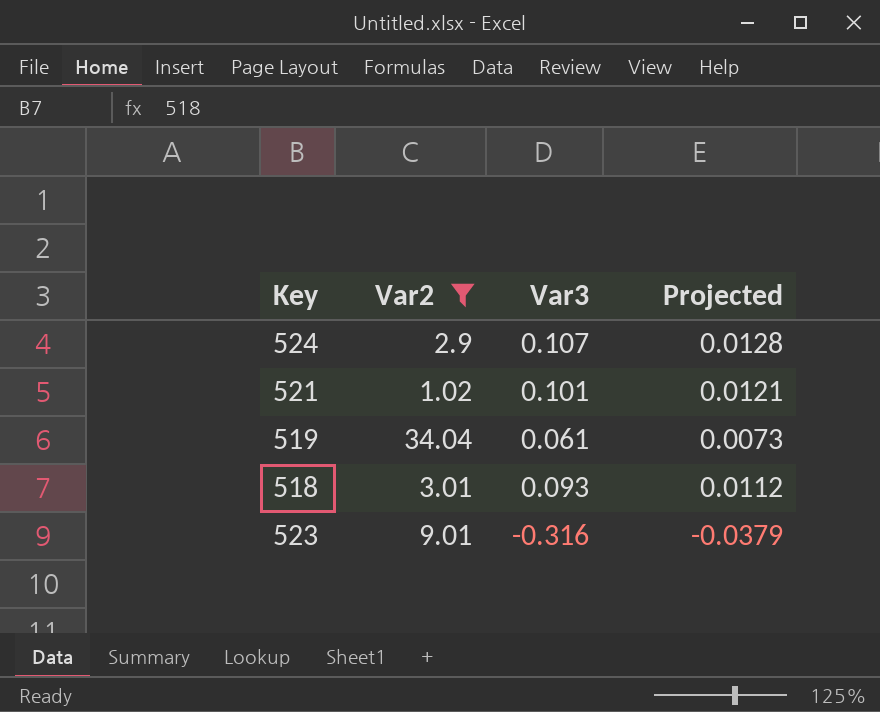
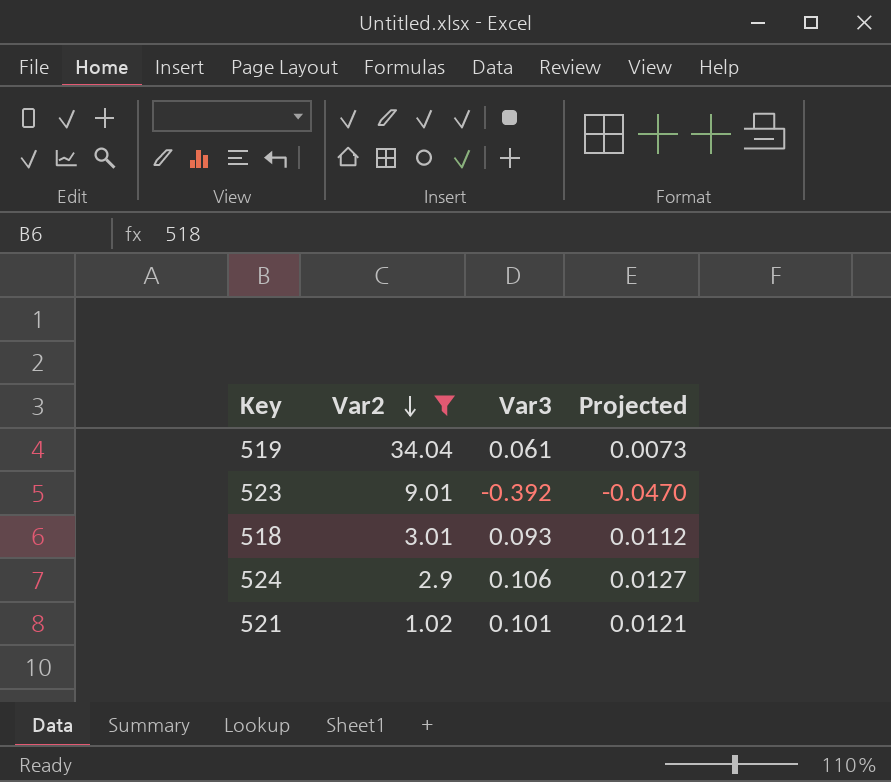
row order: none -> Var2 descending
523 | Var3: -0.316 -> -0.392
523 | Projected: -0.0379 -> -0.0470
524 | Var3: 0.107 -> 0.106
524 | Projected: 0.0128 -> 0.0127

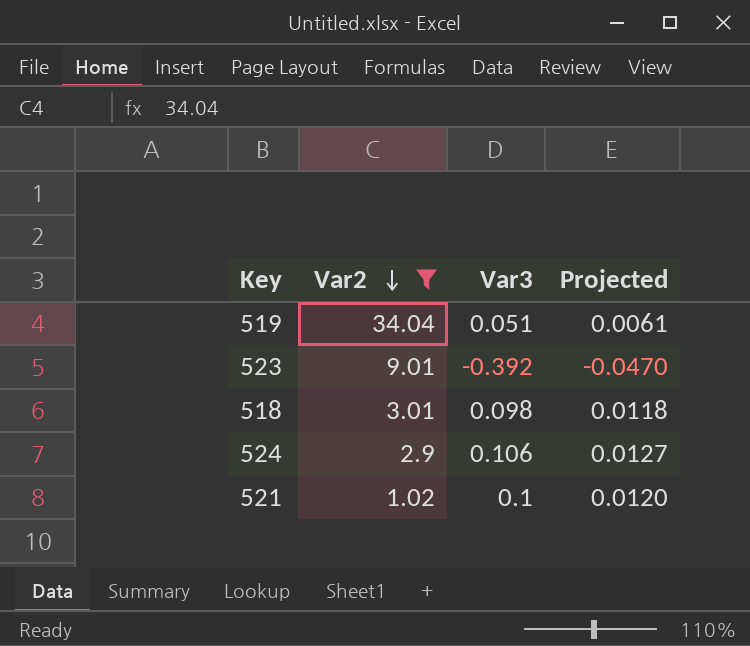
519 | Var3: 0.061 -> 0.051
519 | Projected: 0.0073 -> 0.0061
518 | Var3: 0.093 -> 0.098
518 | Projected: 0.0112 -> 0.0118
521 | Var3: 0.101 -> 0.1
521 | Projected: 0.0121 -> 0.0120

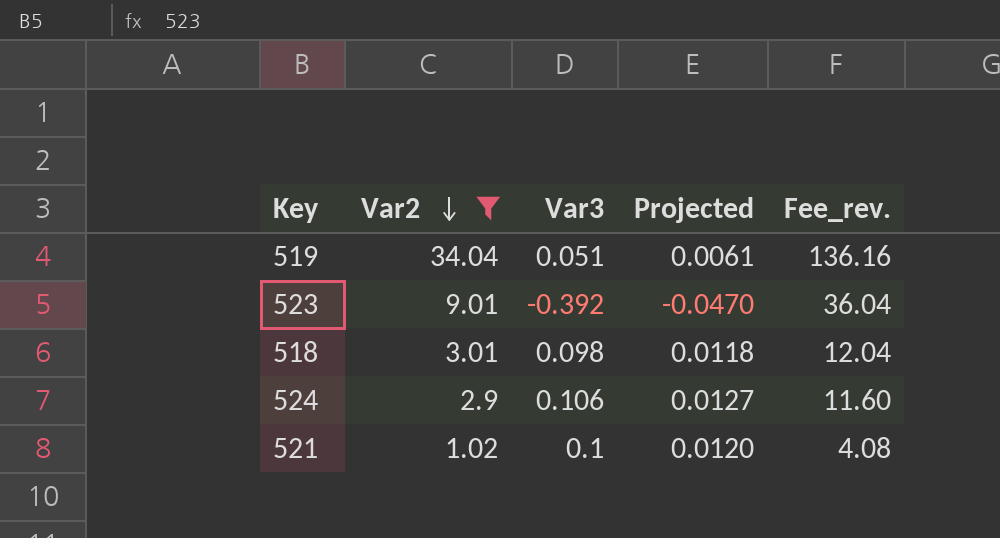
column Fee_rev. | formula: none -> [Var2] * 4

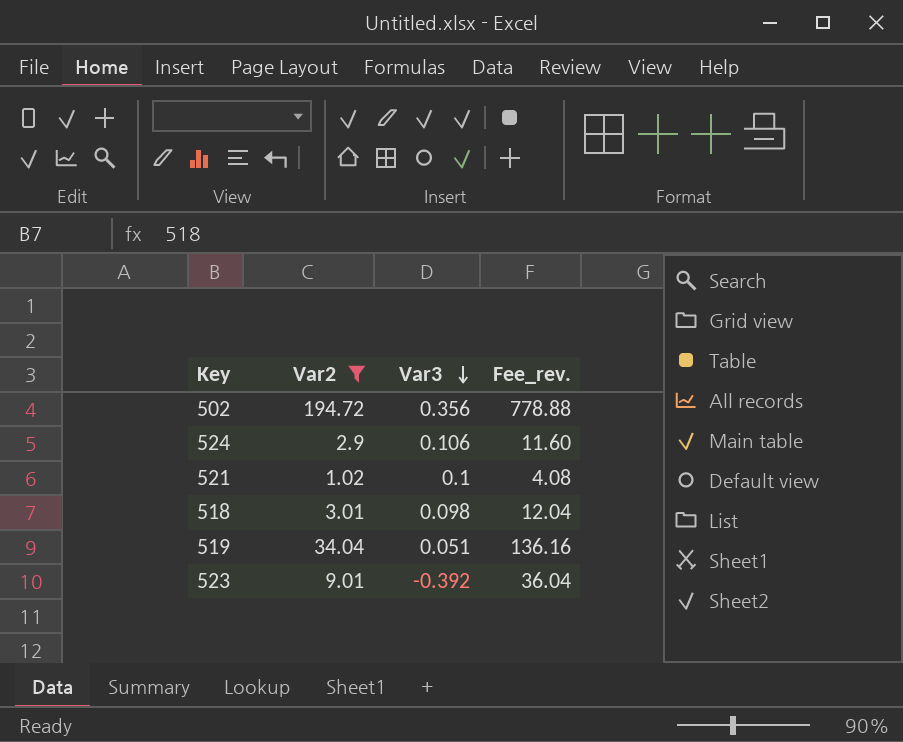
row order: Var2 descending -> Var3 descending
column Projected | formula: [Var3] * 0.12 -> none
row 502: none -> 194.72 | 0.356 | 778.88

